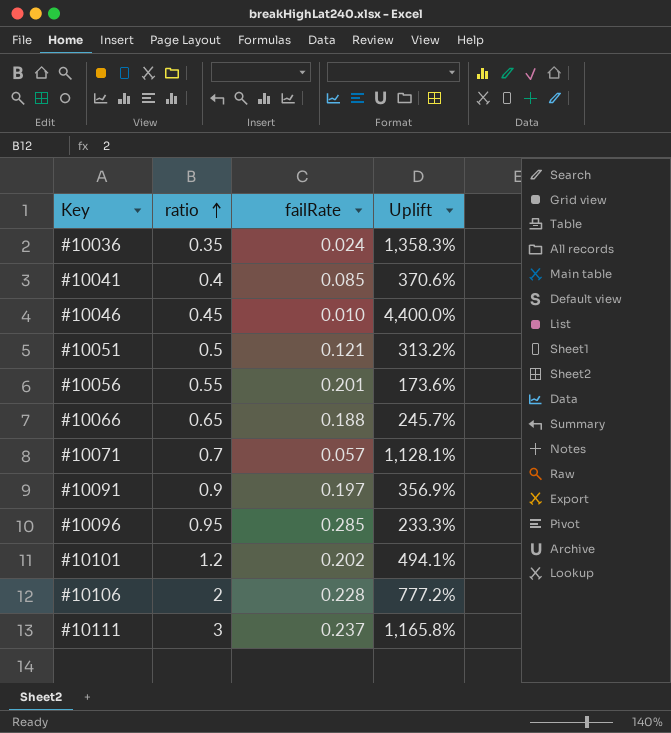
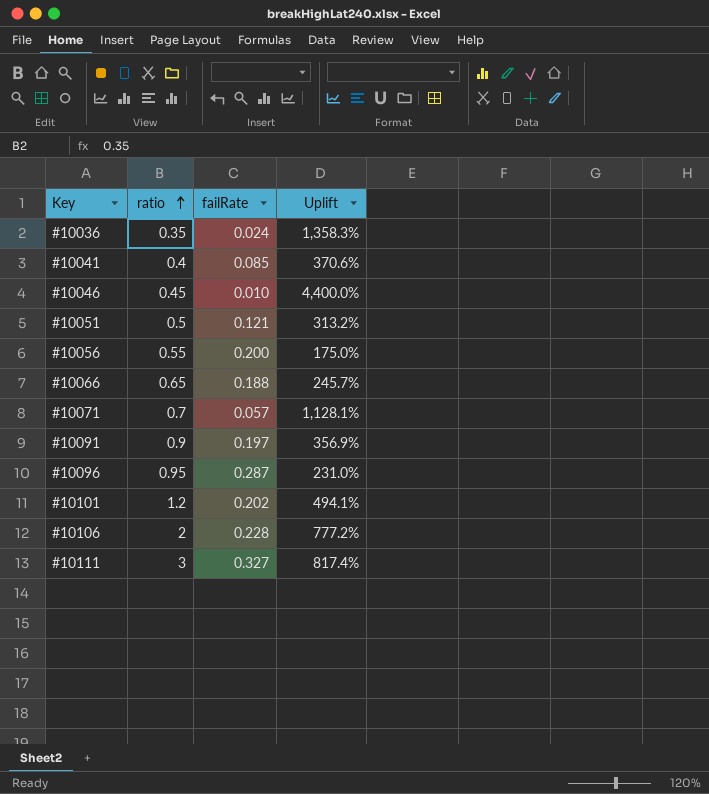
#10056 | failRate: 0.201 -> 0.200
#10056 | Uplift: 173.6% -> 175.0%
#10096 | failRate: 0.285 -> 0.287
#10096 | Uplift: 233.3% -> 231.0%
#10111 | failRate: 0.237 -> 0.327
#10111 | Uplift: 1,165.8% -> 817.4%

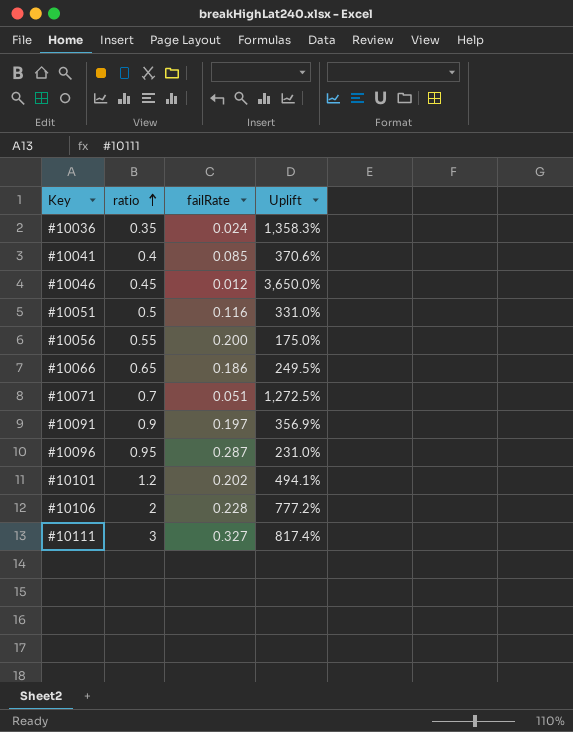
#10046 | failRate: 0.010 -> 0.012
#10046 | Uplift: 4,400.0% -> 3,650.0%
#10051 | failRate: 0.121 -> 0.116
#10051 | Uplift: 313.2% -> 331.0%
#10066 | failRate: 0.188 -> 0.186
#10066 | Uplift: 245.7% -> 249.5%
#10071 | failRate: 0.057 -> 0.051
#10071 | Uplift: 1,128.1% -> 1,272.5%

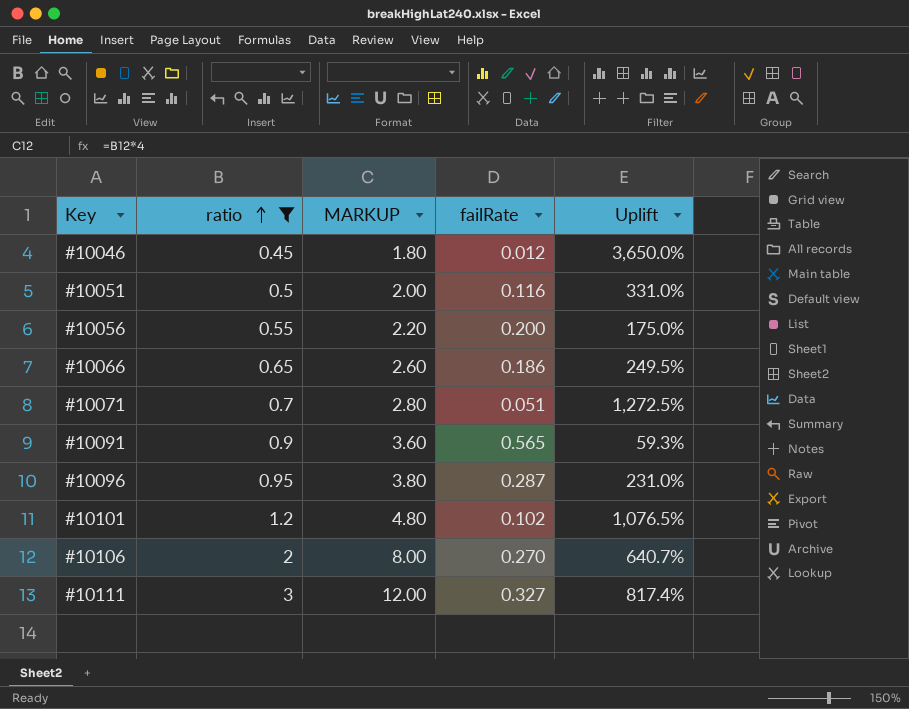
filter: none -> ratio >= 0.45
column MARKUP | formula: none -> [ratio] * 4
#10091 | failRate: 0.197 -> 0.565
#10091 | Uplift: 356.9% -> 59.3%
#10101 | failRate: 0.202 -> 0.102
#10101 | Uplift: 494.1% -> 1,076.5%
#10106 | failRate: 0.228 -> 0.270
#10106 | Uplift: 777.2% -> 640.7%

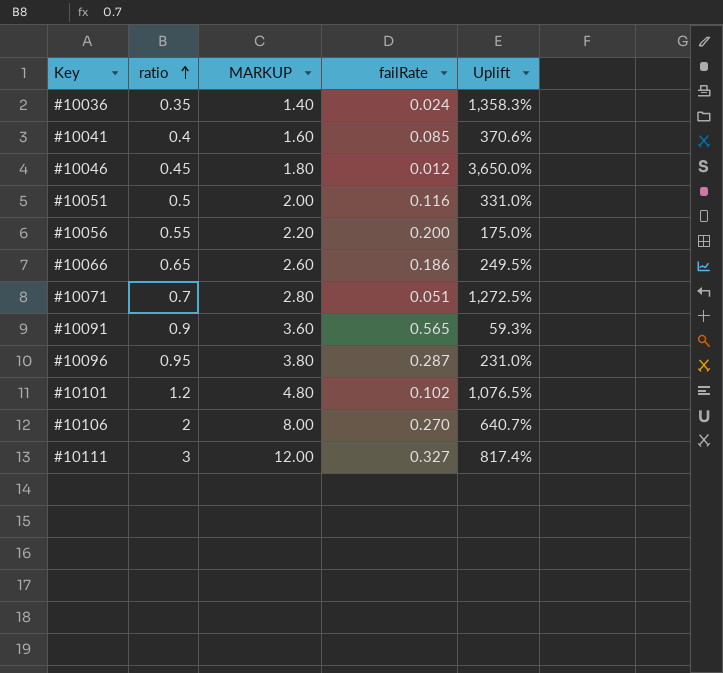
filter: ratio >= 0.45 -> none

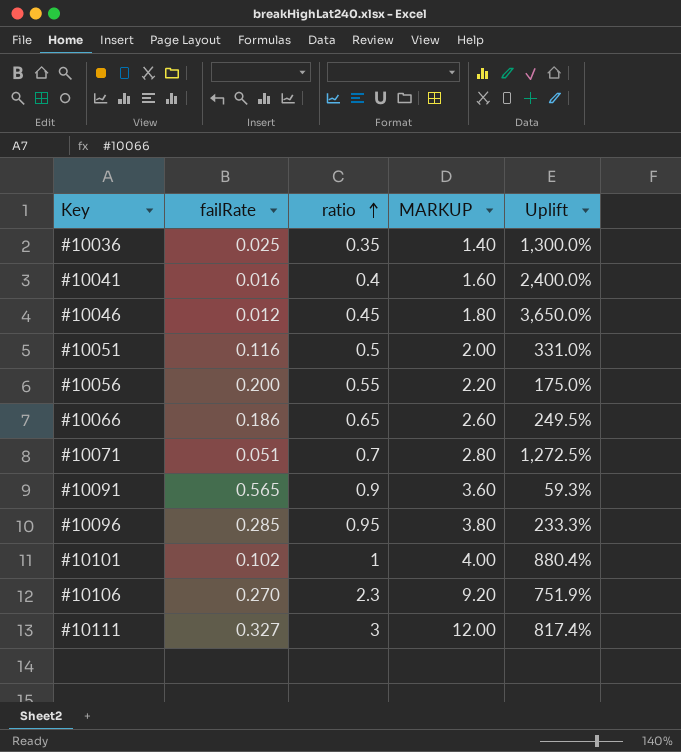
column failRate | position: 4 -> 2
#10036 | failRate: 0.024 -> 0.025
#10036 | Uplift: 1,358.3% -> 1,300.0%
#10041 | failRate: 0.085 -> 0.016
#10041 | Uplift: 370.6% -> 2,400.0%
#10096 | failRate: 0.287 -> 0.285
#10096 | Uplift: 231.0% -> 233.3%
#10101 | ratio: 1.2 -> 1
#10101 | MARKUP: 4.80 -> 4.00
#10101 | Uplift: 1,076.5% -> 880.4%
#10106 | ratio: 2 -> 2.3
#10106 | MARKUP: 8.00 -> 9.20
#10106 | Uplift: 640.7% -> 751.9%

